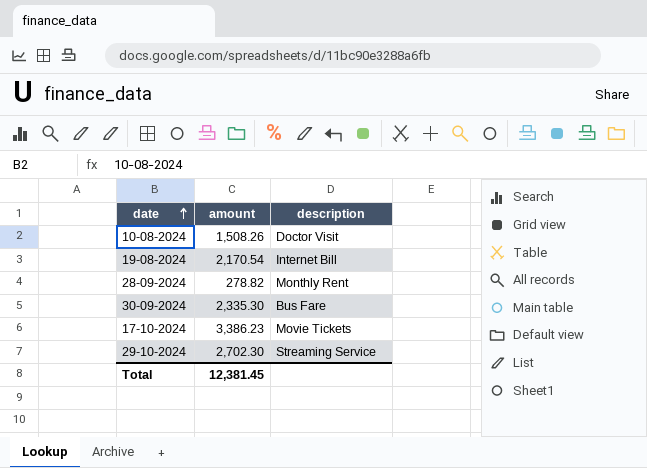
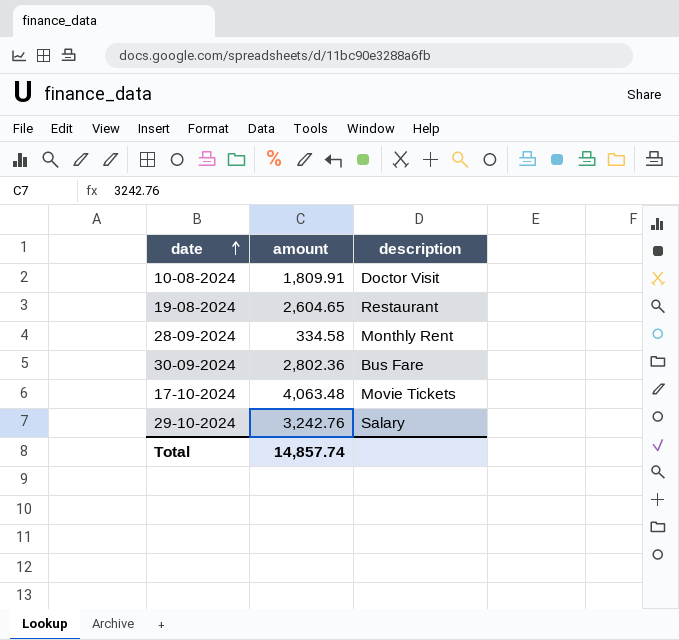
10-08-2024 | amount: 1,508.26 -> 1,809.91
19-08-2024 | amount: 2,170.54 -> 2,604.65
19-08-2024 | description: Internet Bill -> Restaurant
28-09-2024 | amount: 278.82 -> 334.58
30-09-2024 | amount: 2,335.30 -> 2,802.36
17-10-2024 | amount: 3,386.23 -> 4,063.48
29-10-2024 | amount: 2,702.30 -> 3,242.76
29-10-2024 | description: Streaming Service -> Salary
Total | amount: 12,381.45 -> 14,857.74

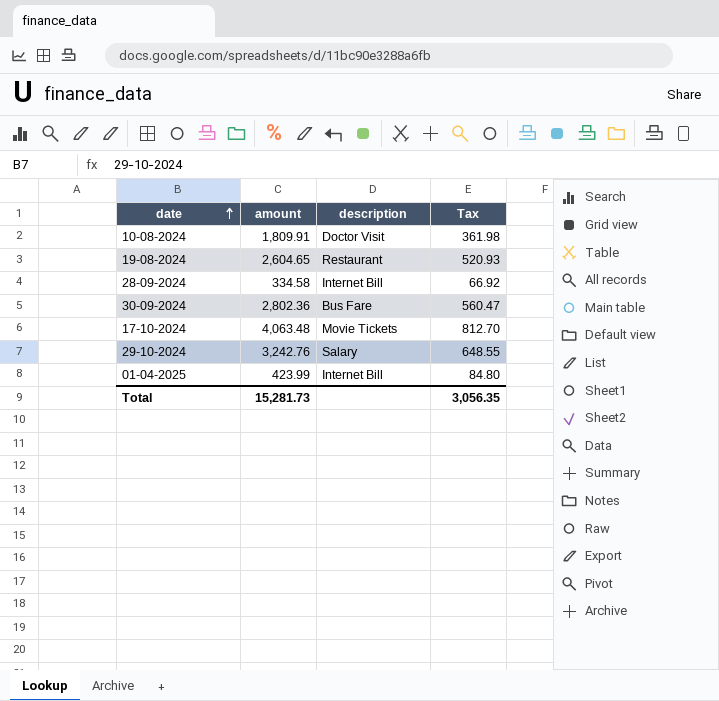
column Tax | formula: none -> [amount] * 0.2
28-09-2024 | description: Monthly Rent -> Internet Bill
row 01-04-2025: none -> 423.99 | Internet Bill | 84.80
Total | amount: 14,857.74 -> 15,281.73

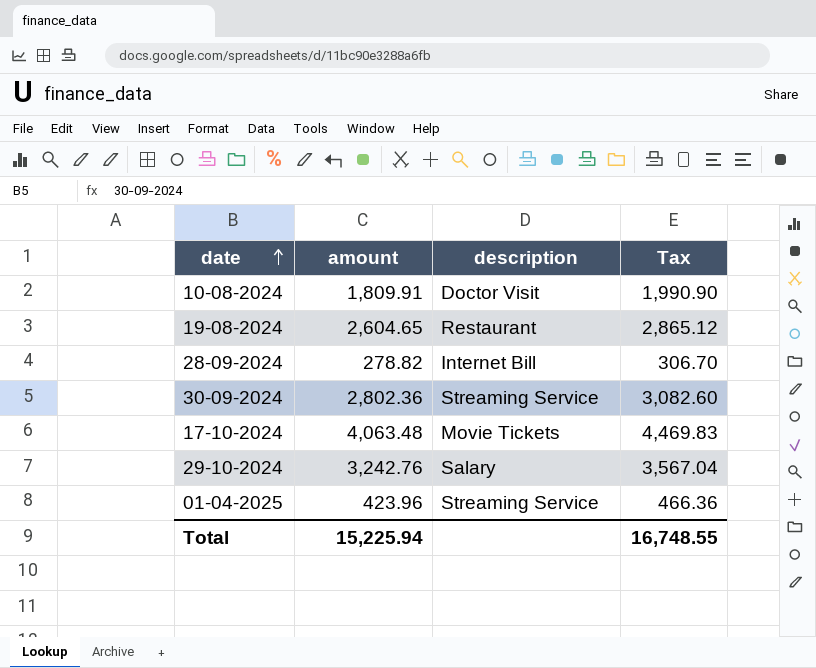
column Tax | formula: [amount] * 0.2 -> [amount] * 1.1
28-09-2024 | amount: 334.58 -> 278.82
30-09-2024 | description: Bus Fare -> Streaming Service
01-04-2025 | amount: 423.99 -> 423.96
01-04-2025 | description: Internet Bill -> Streaming Service
Total | amount: 15,281.73 -> 15,225.94
Total | Tax: 3,056.35 -> 16,748.55

